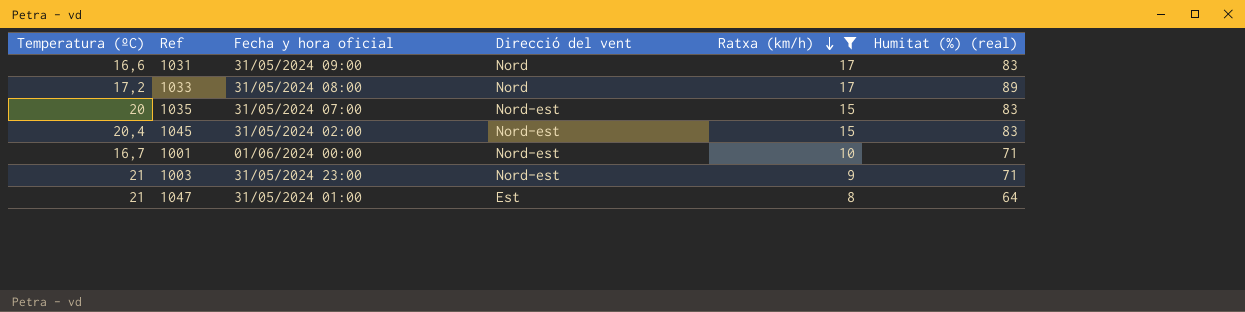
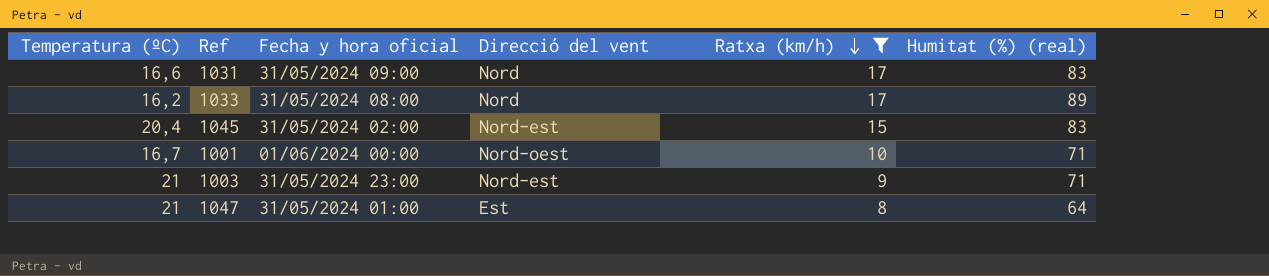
row 1035: 20 | 31/05/2024 07:00 | Nord-est | 15 | 83 -> none
1033 | Temperatura (ºC): 17,2 -> 16,2
1001 | Direcció del vent: Nord-est -> Nord-oest

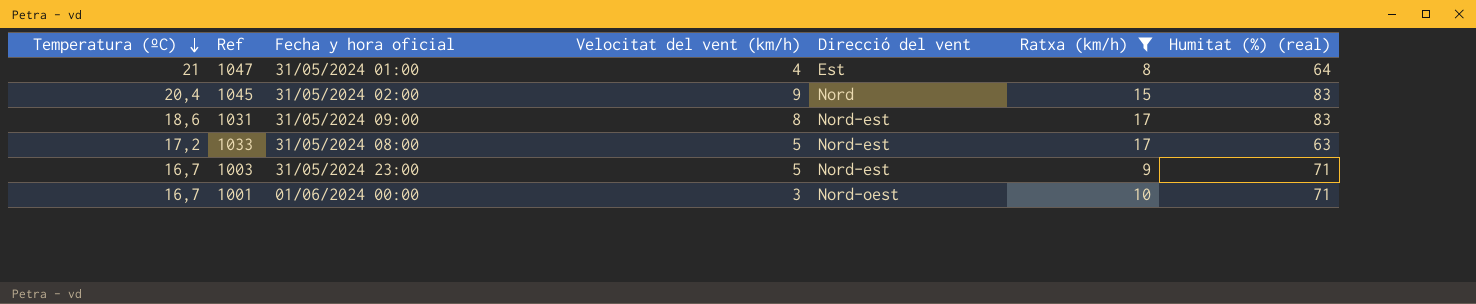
row order: Ratxa (km/h) descending -> Temperatura (ºC) descending
column Velocitat del vent (km/h) | position: none -> 4
1045 | Direcció del vent: Nord-est -> Nord
1031 | Temperatura (ºC): 16,6 -> 18,6
1031 | Direcció del vent: Nord -> Nord-est
1033 | Temperatura (ºC): 16,2 -> 17,2
1033 | Direcció del vent: Nord -> Nord-est
1033 | Humitat (%) (real): 89 -> 63
1003 | Temperatura (ºC): 21 -> 16,7

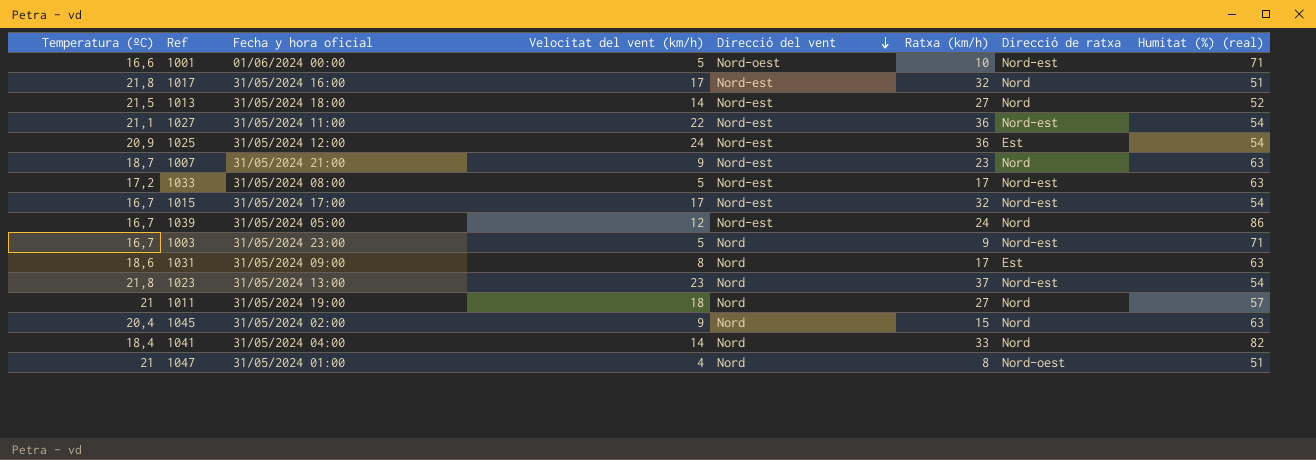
filter: Ratxa (km/h) <= 17 -> none
row order: Temperatura (ºC) descending -> Direcció del vent descending
column Direcció de ratxa | position: none -> 7
1001 | Temperatura (ºC): 16,7 -> 16,6
1001 | Velocitat del vent (km/h): 3 -> 5
1003 | Direcció del vent: Nord-est -> Nord
1031 | Direcció del vent: Nord-est -> Nord
1031 | Humitat (%) (real): 83 -> 63
1045 | Humitat (%) (real): 83 -> 63
1047 | Direcció del vent: Est -> Nord
1047 | Humitat (%) (real): 64 -> 51

